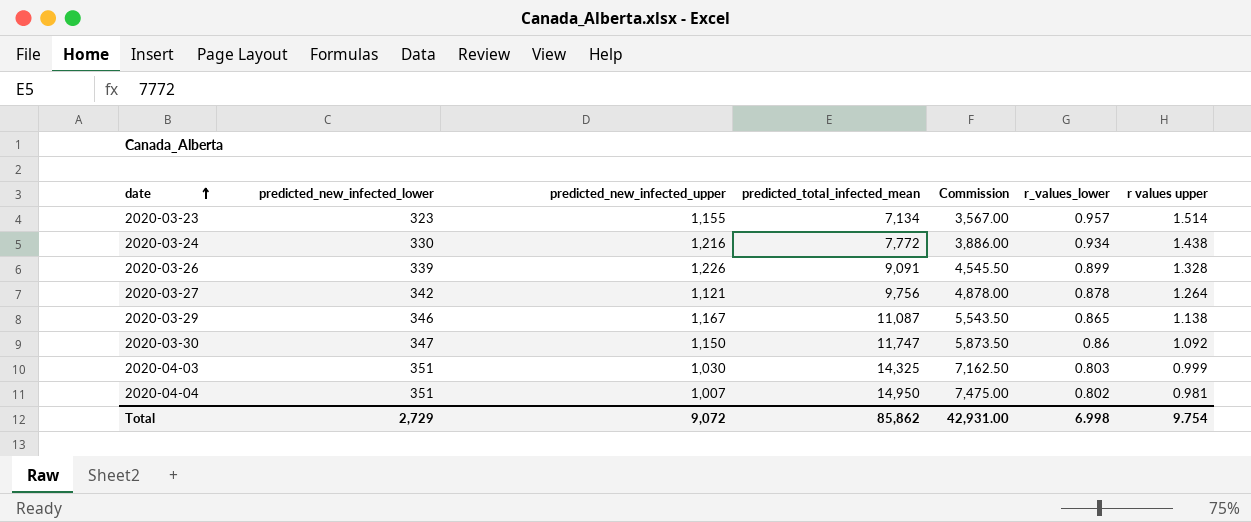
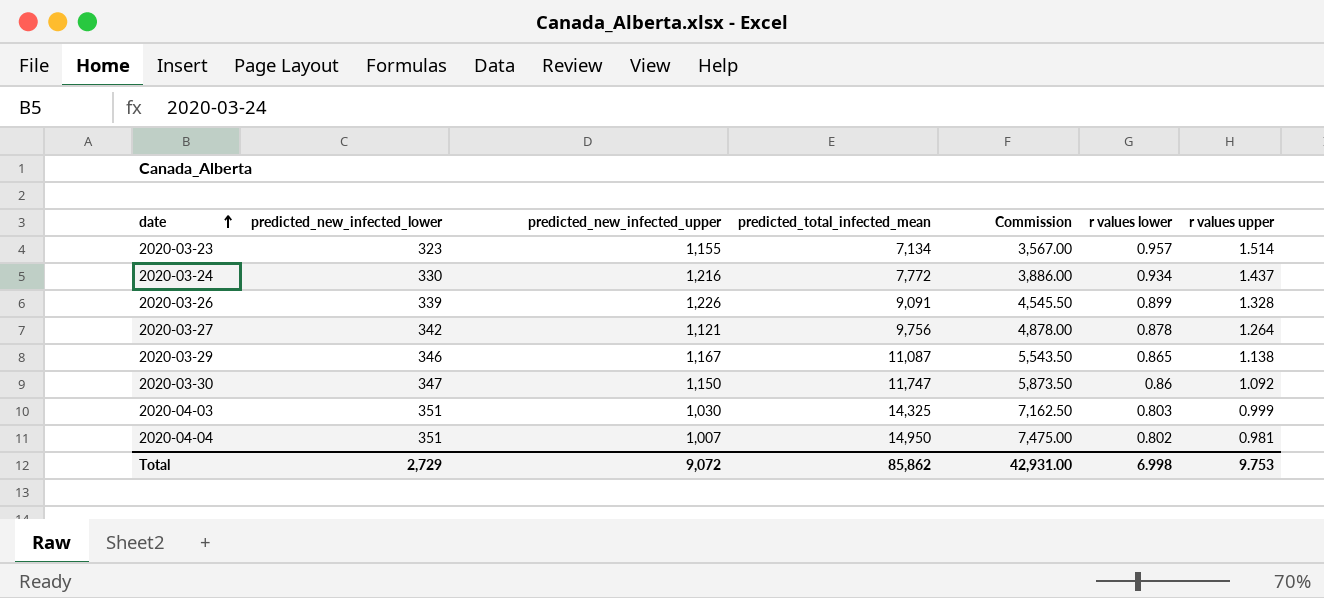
column name: r_values_lower -> r values lower
2020-03-24 | r values upper: 1.438 -> 1.437
Total | r values upper: 9.754 -> 9.753

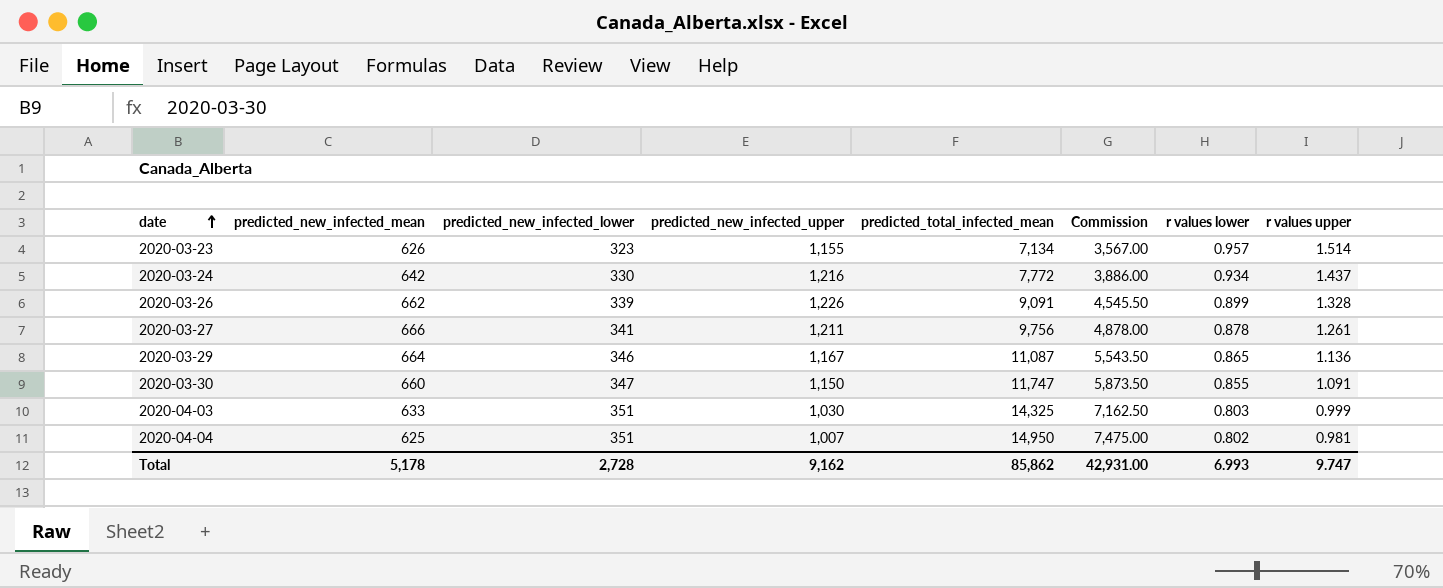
column predicted_new_infected_mean | position: none -> 2
2020-03-27 | predicted_new_infected_lower: 342 -> 341
2020-03-27 | predicted_new_infected_upper: 1,121 -> 1,211
2020-03-27 | r values upper: 1.264 -> 1.261
2020-03-29 | r values upper: 1.138 -> 1.136
2020-03-30 | r values lower: 0.86 -> 0.855
2020-03-30 | r values upper: 1.092 -> 1.091
Total | predicted_new_infected_lower: 2,729 -> 2,728
Total | predicted_new_infected_upper: 9,072 -> 9,162
Total | r values lower: 6.998 -> 6.993
Total | r values upper: 9.753 -> 9.747

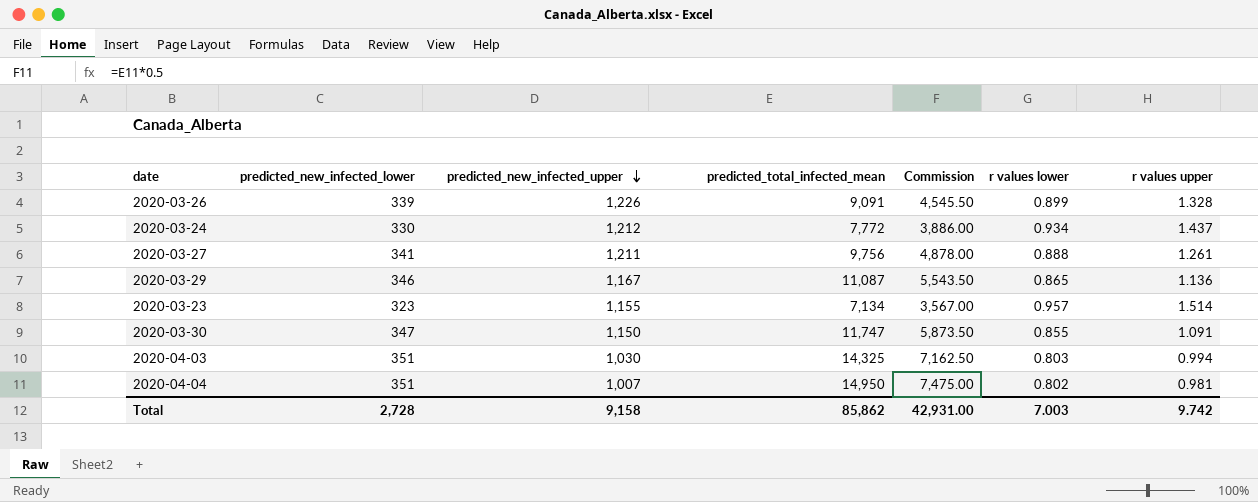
row order: date ascending -> predicted_new_infected_upper descending
column predicted_new_infected_mean | position: 2 -> none
2020-03-24 | predicted_new_infected_upper: 1,216 -> 1,212
2020-03-27 | r values lower: 0.878 -> 0.888
2020-04-03 | r values upper: 0.999 -> 0.994
Total | predicted_new_infected_upper: 9,162 -> 9,158
Total | r values lower: 6.993 -> 7.003
Total | r values upper: 9.747 -> 9.742

